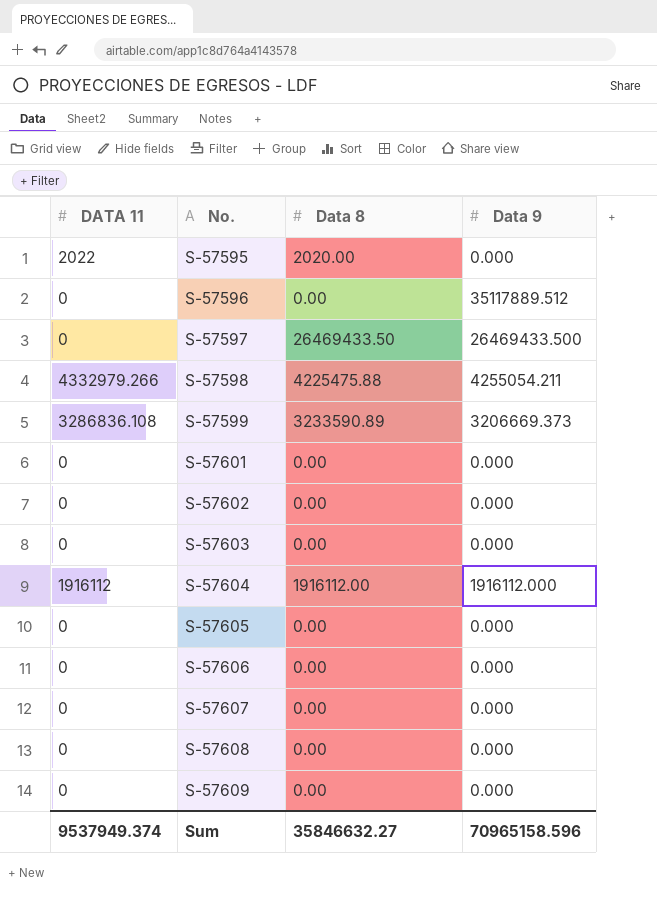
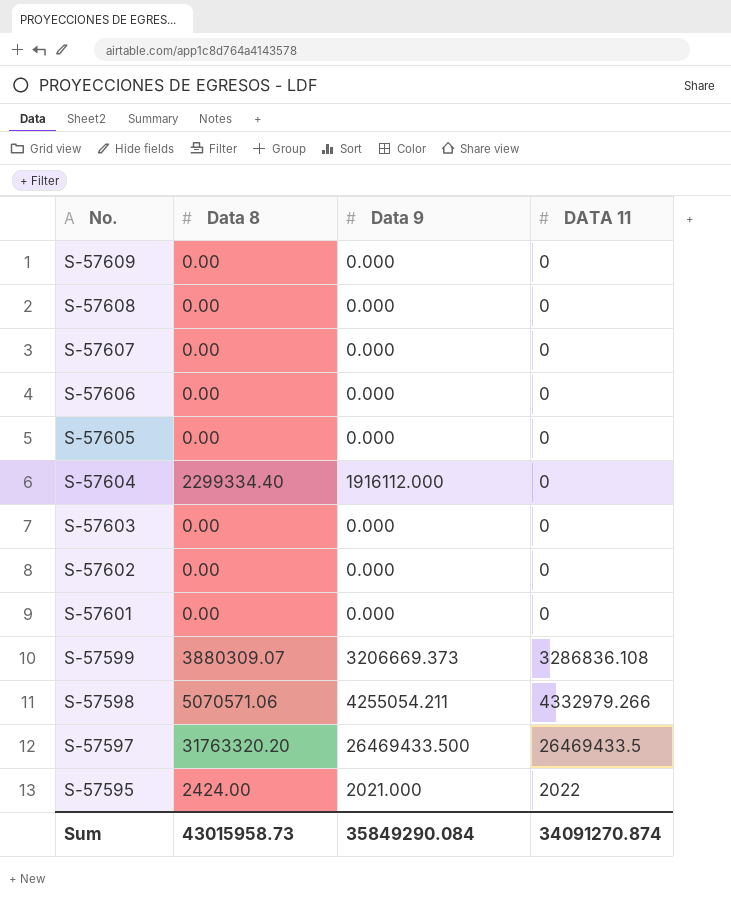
row order: No. ascending -> No. descending
column DATA 11 | position: 1 -> 4
row S-57596: 0 | 0.00 | 35117889.512 -> none
S-57604 | Data 8: 1916112.00 -> 2299334.40
S-57604 | DATA 11: 1916112 -> 0
S-57599 | Data 8: 3233590.89 -> 3880309.07
S-57598 | Data 8: 4225475.88 -> 5070571.06
S-57597 | Data 8: 26469433.50 -> 31763320.20
S-57597 | DATA 11: 0 -> 26469433.5
S-57595 | Data 8: 2020.00 -> 2424.00
S-57595 | Data 9: 0.000 -> 2021.000
Sum | Data 8: 35846632.27 -> 43015958.73
Sum | Data 9: 70965158.596 -> 35849290.084
Sum | DATA 11: 9537949.374 -> 34091270.874

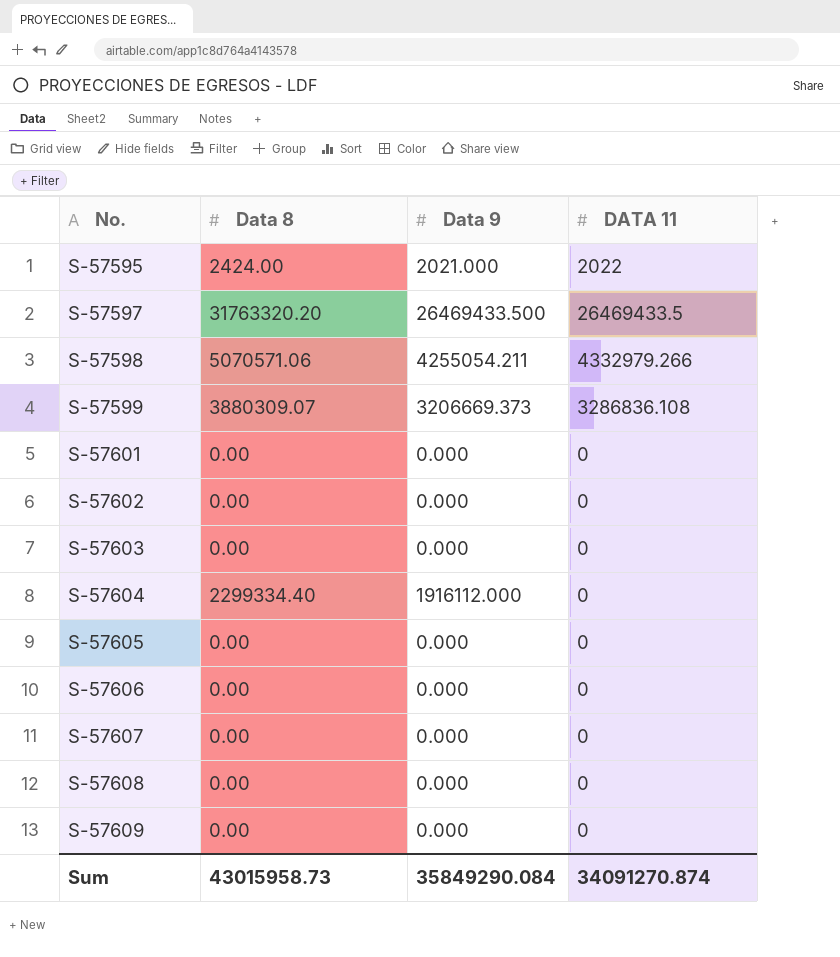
row order: No. descending -> No. ascending

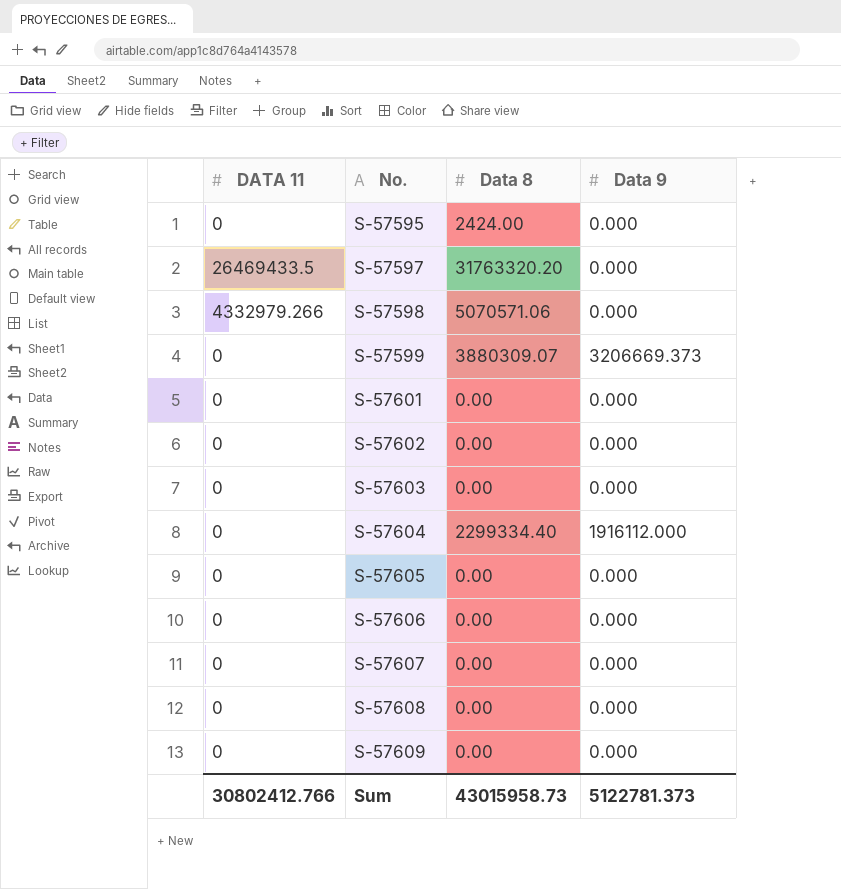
column DATA 11 | position: 4 -> 1
S-57595 | DATA 11: 2022 -> 0
S-57595 | Data 9: 2021.000 -> 0.000
S-57597 | Data 9: 26469433.500 -> 0.000
S-57598 | Data 9: 4255054.211 -> 0.000
S-57599 | DATA 11: 3286836.108 -> 0
Sum | DATA 11: 34091270.874 -> 30802412.766
Sum | Data 9: 35849290.084 -> 5122781.373

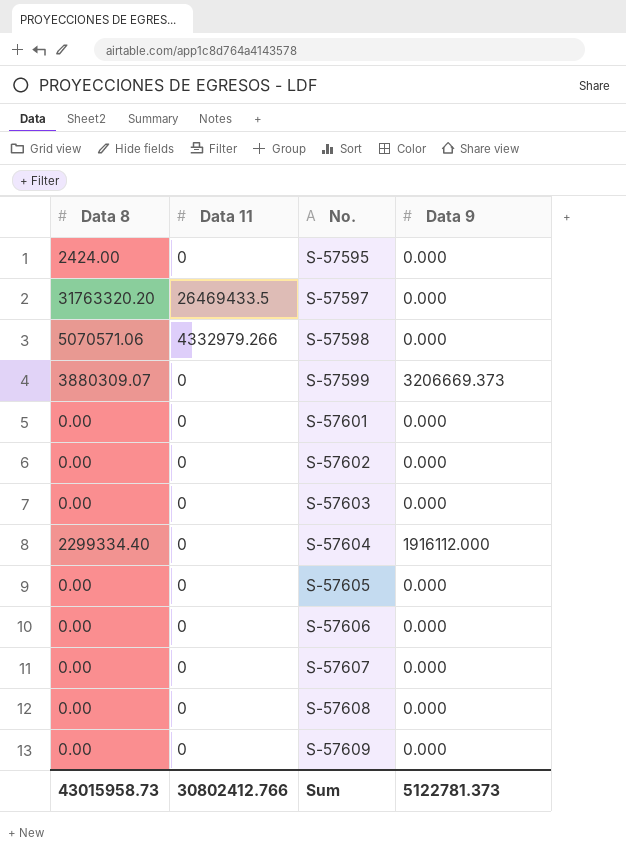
column Data 8 | position: 3 -> 1
column name: DATA 11 -> Data 11

